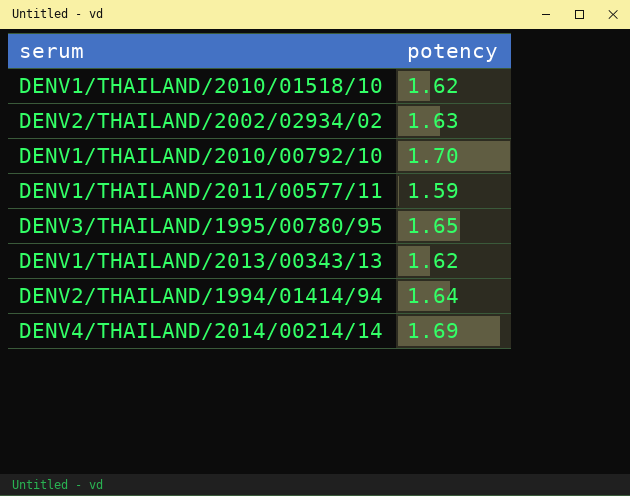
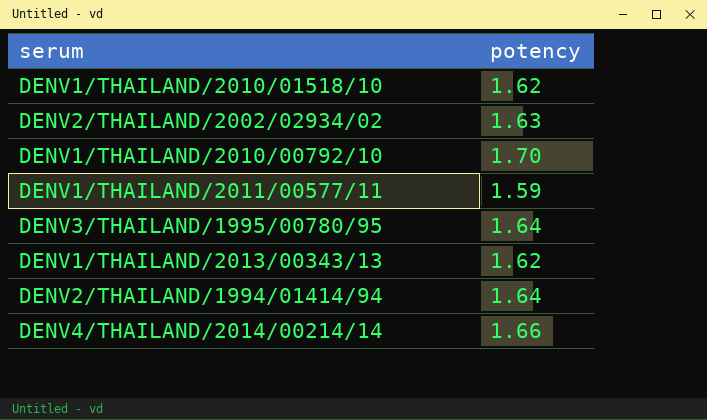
DENV3/THAILAND/1995/00780/95 | potency: 1.65 -> 1.64
DENV4/THAILAND/2014/00214/14 | potency: 1.69 -> 1.66

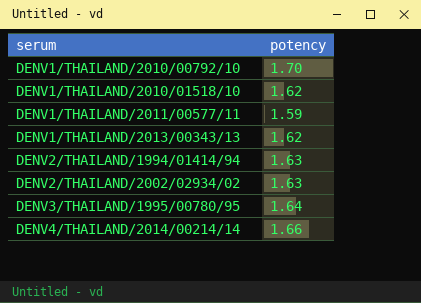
row order: none -> serum ascending
DENV2/THAILAND/1994/01414/94 | potency: 1.64 -> 1.63

